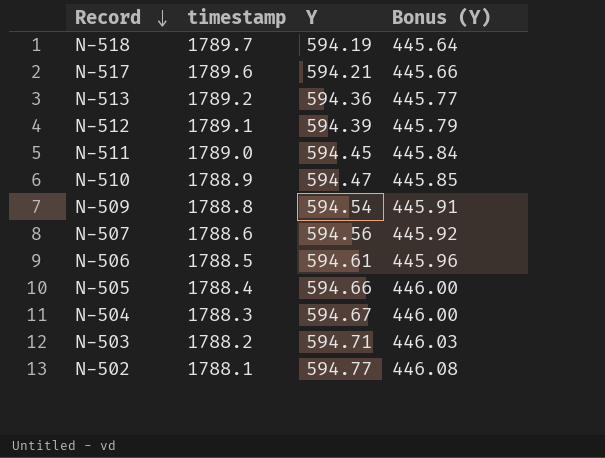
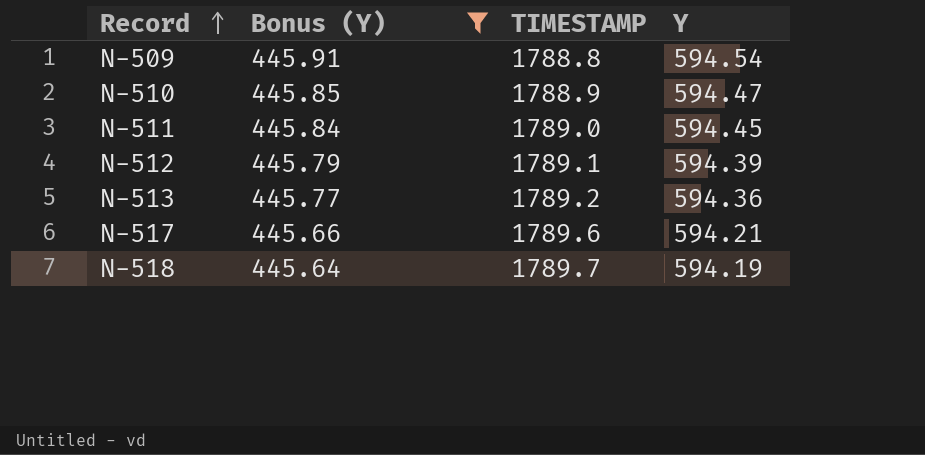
filter: none -> Bonus (Y) <= 445.91
row order: Record descending -> Record ascending
column Bonus (Y) | position: 4 -> 2
column name: timestamp -> TIMESTAMP

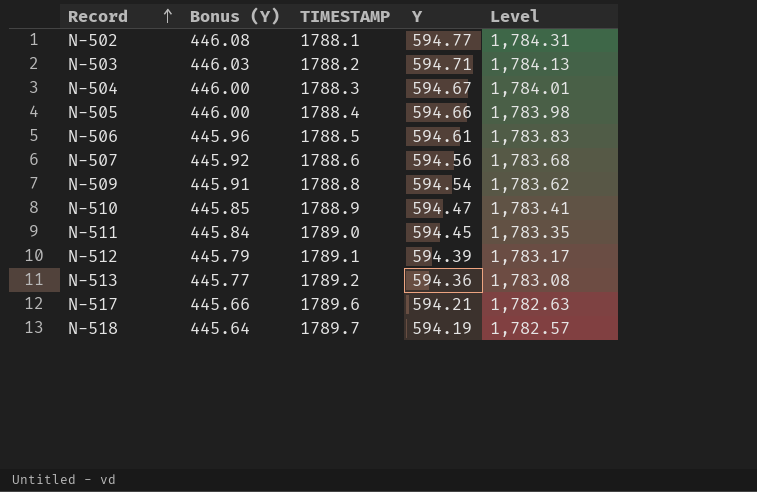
filter: Bonus (Y) <= 445.91 -> none
column Level | formula: none -> [Y] * 3

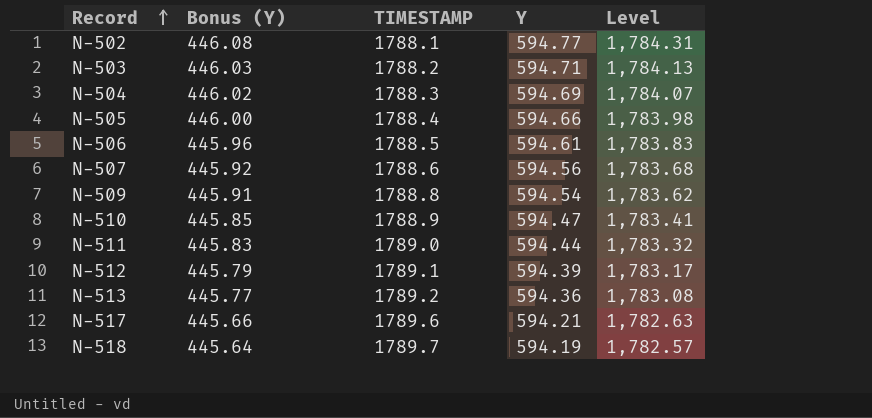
N-504 | Bonus (Y): 446.00 -> 446.02
N-504 | Y: 594.67 -> 594.69
N-504 | Level: 1,784.01 -> 1,784.07
N-511 | Bonus (Y): 445.84 -> 445.83
N-511 | Y: 594.45 -> 594.44
N-511 | Level: 1,783.35 -> 1,783.32

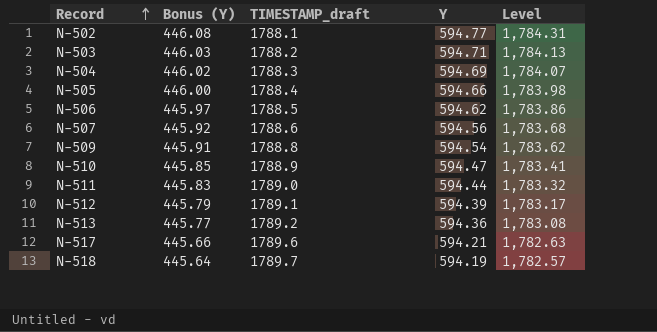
column name: TIMESTAMP -> TIMESTAMP_draft
N-506 | Bonus (Y): 445.96 -> 445.97
N-506 | Y: 594.61 -> 594.62
N-506 | Level: 1,783.83 -> 1,783.86

